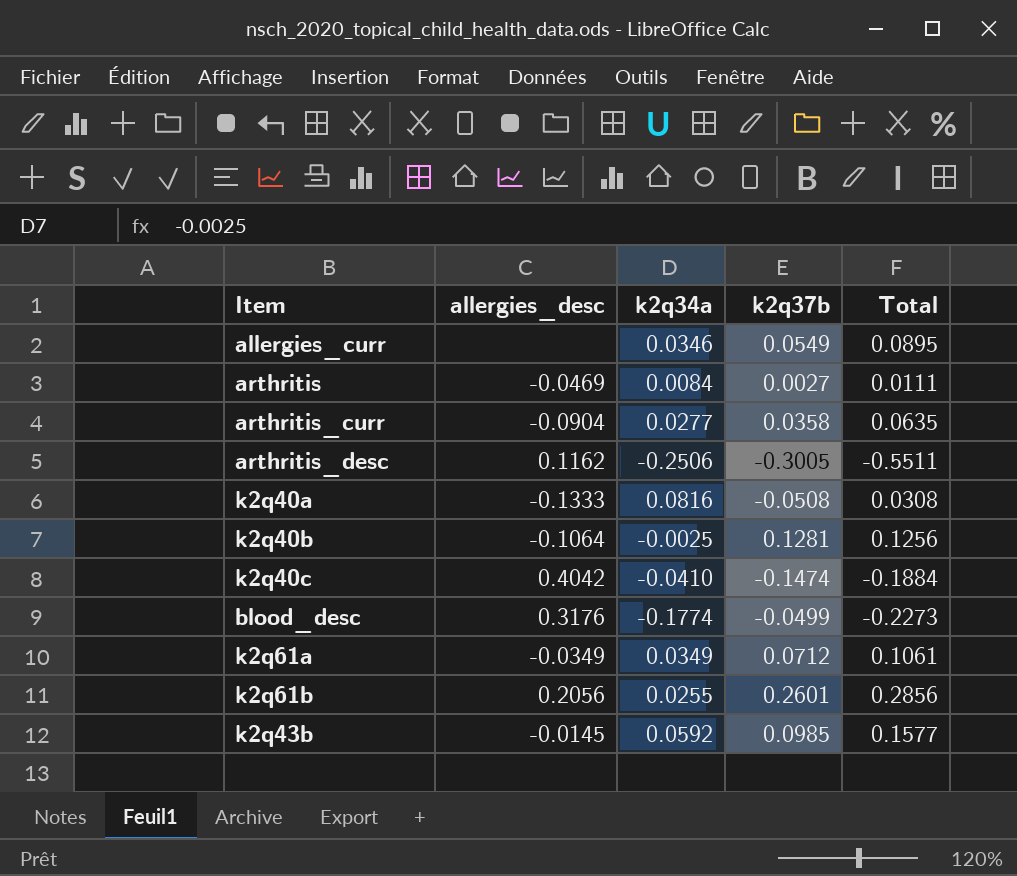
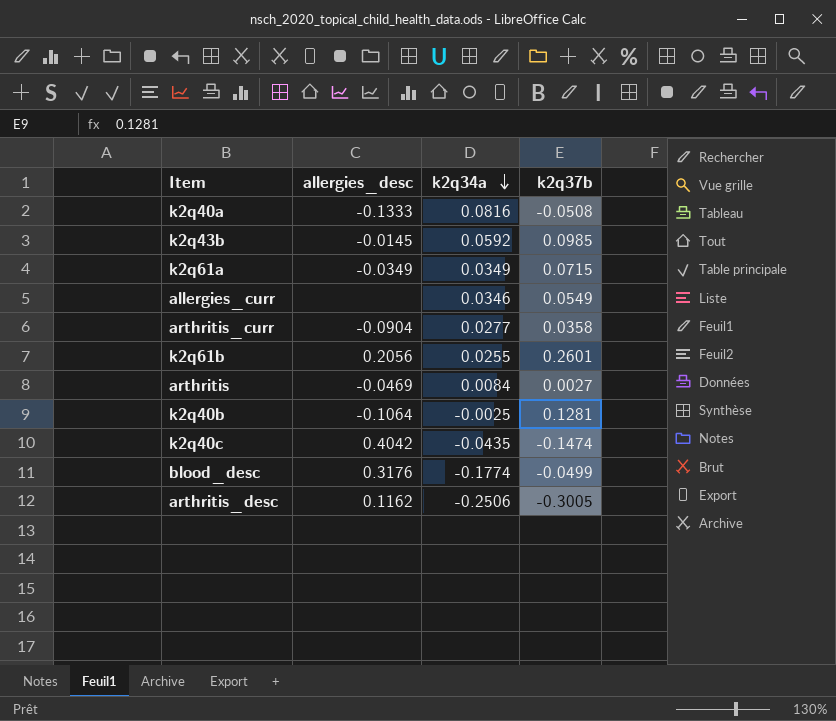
row order: none -> k2q34a descending
column Total | formula: [k2q34a] + [k2q37b] -> none
k2q61a | k2q37b: 0.0712 -> 0.0715
k2q40c | k2q34a: -0.0410 -> -0.0435

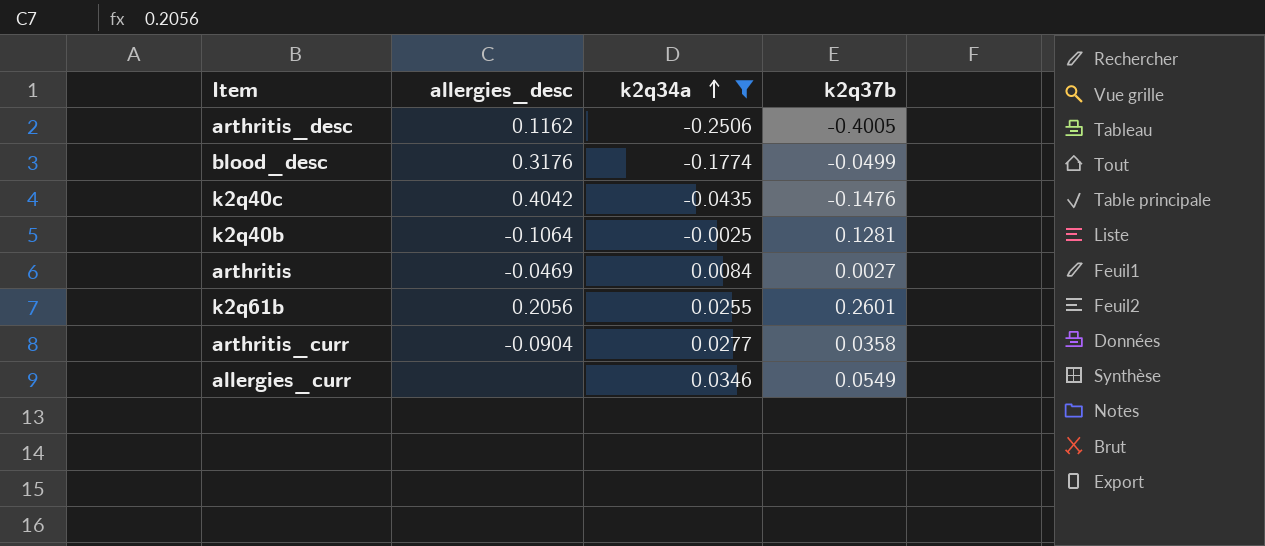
filter: none -> k2q34a <= 0.0346
row order: k2q34a descending -> k2q34a ascending
arthritis_desc | k2q37b: -0.3005 -> -0.4005
k2q40c | k2q37b: -0.1474 -> -0.1476

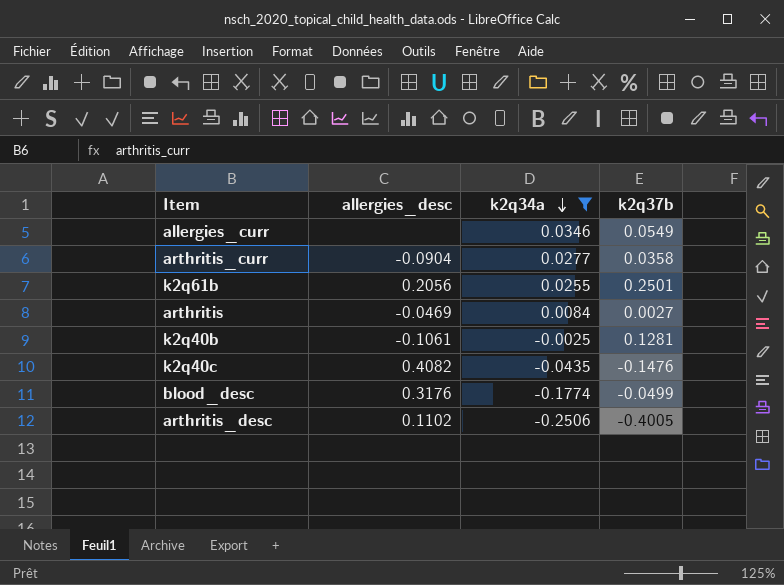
row order: k2q34a ascending -> k2q34a descending
k2q61b | k2q37b: 0.2601 -> 0.2501
k2q40b | allergies_desc: -0.1064 -> -0.1061
k2q40c | allergies_desc: 0.4042 -> 0.4082
arthritis_desc | allergies_desc: 0.1162 -> 0.1102

